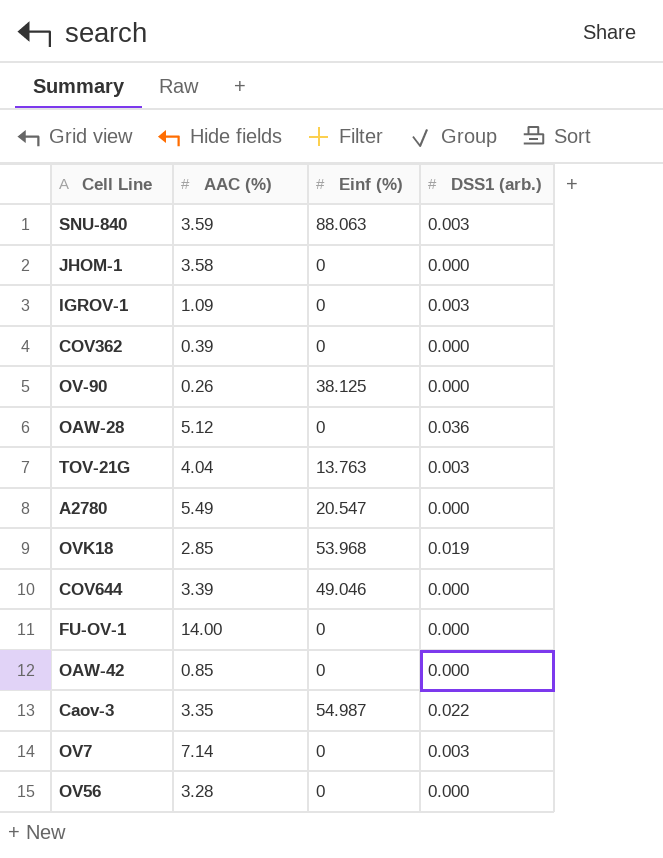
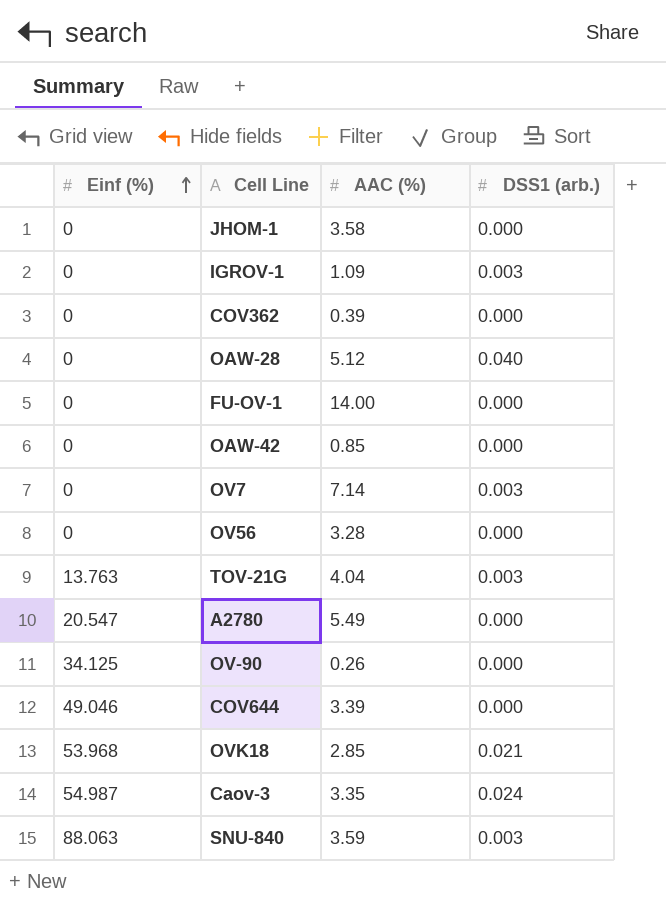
row order: none -> Einf (%) ascending
column Einf (%) | position: 3 -> 1
OAW-28 | DSS1 (arb.): 0.036 -> 0.040
OV-90 | Einf (%): 38.125 -> 34.125
OVK18 | DSS1 (arb.): 0.019 -> 0.021
Caov-3 | DSS1 (arb.): 0.022 -> 0.024

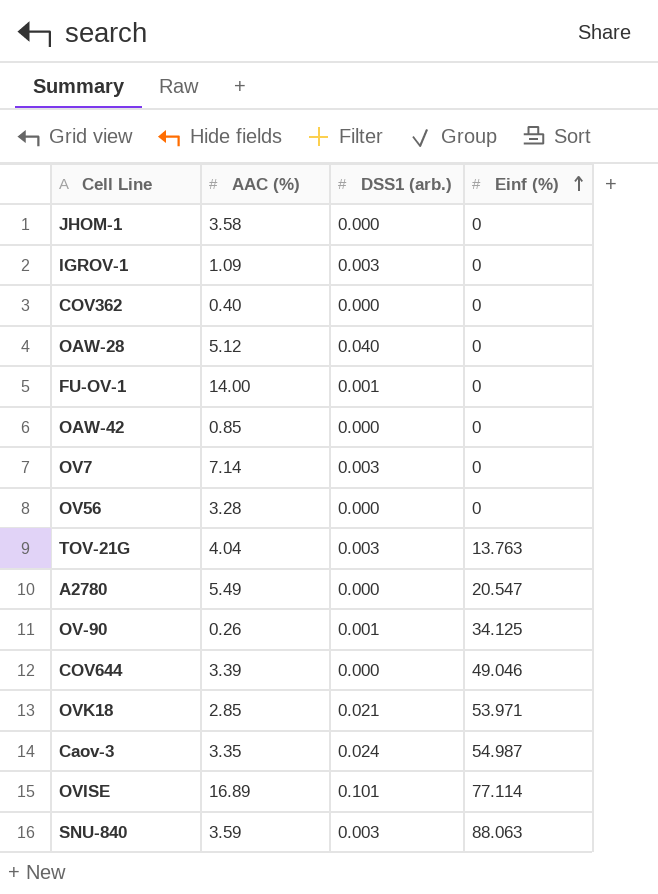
column Einf (%) | position: 1 -> 4
COV362 | AAC (%): 0.39 -> 0.40
FU-OV-1 | DSS1 (arb.): 0.000 -> 0.001
OV-90 | DSS1 (arb.): 0.000 -> 0.001
OVK18 | Einf (%): 53.968 -> 53.971
row OVISE: none -> 16.89 | 0.101 | 77.114

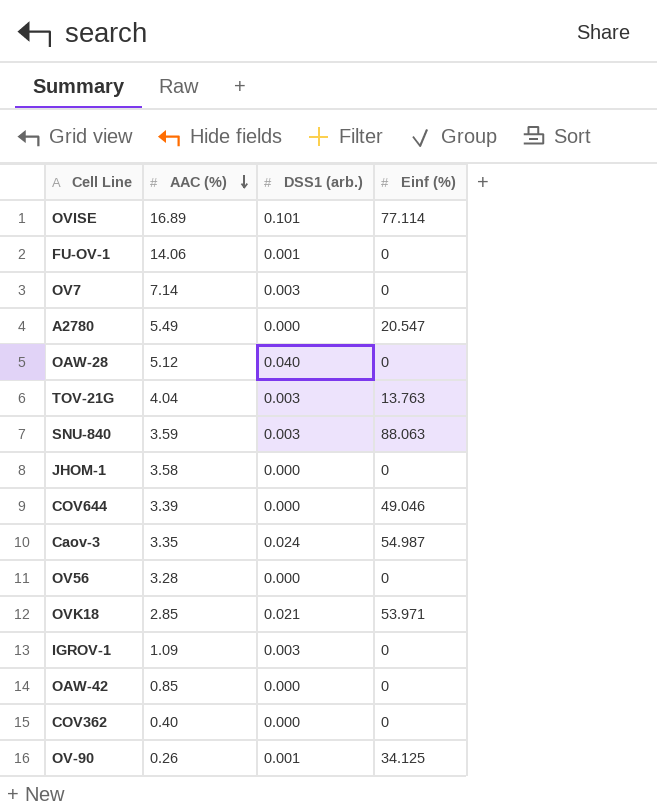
row order: Einf (%) ascending -> AAC (%) descending
FU-OV-1 | AAC (%): 14.00 -> 14.06

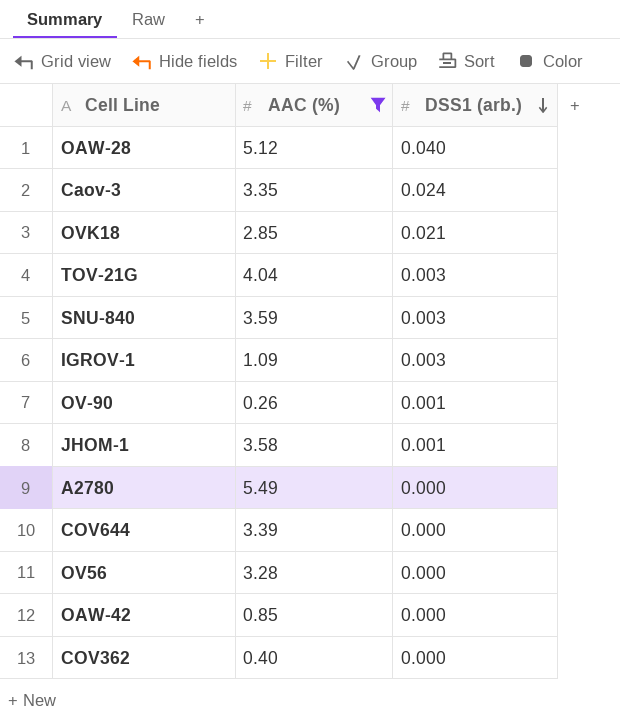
filter: none -> AAC (%) <= 5.49
row order: AAC (%) descending -> DSS1 (arb.) descending
column Einf (%) | position: 4 -> none
JHOM-1 | DSS1 (arb.): 0.000 -> 0.001

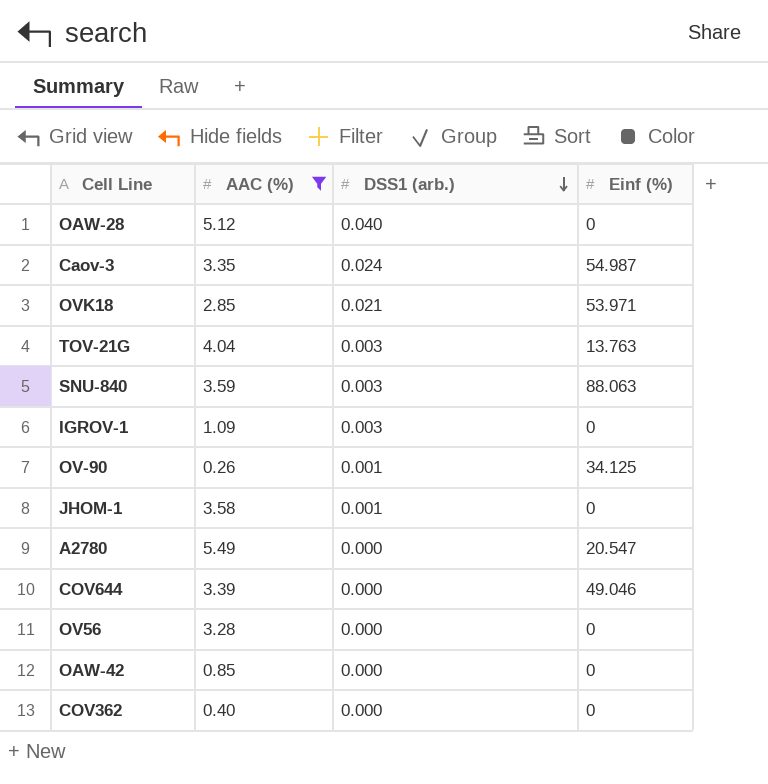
column Einf (%) | position: none -> 4

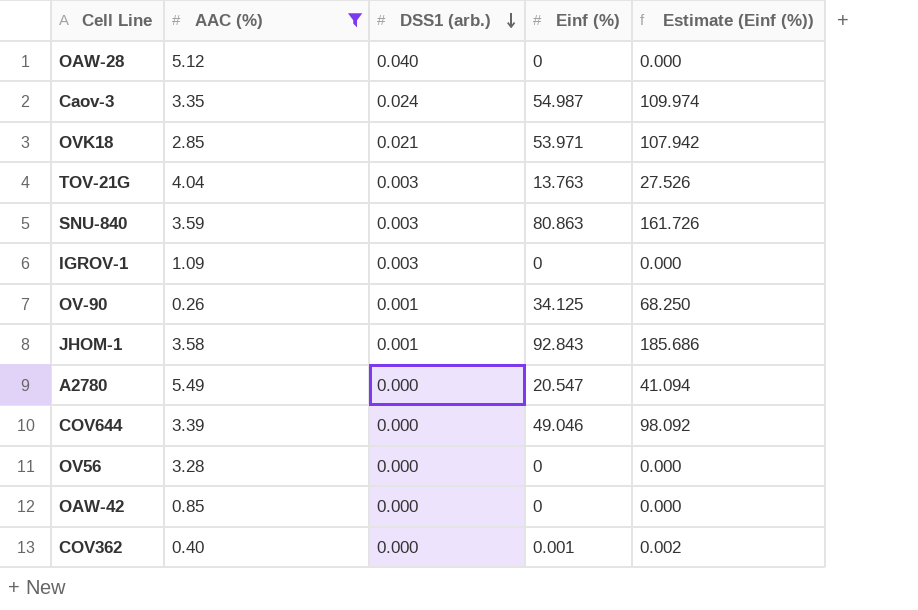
column Estimate (Einf (%)) | formula: none -> [Einf (%)] * 2
SNU-840 | Einf (%): 88.063 -> 80.863
JHOM-1 | Einf (%): 0 -> 92.843
COV362 | Einf (%): 0 -> 0.001

